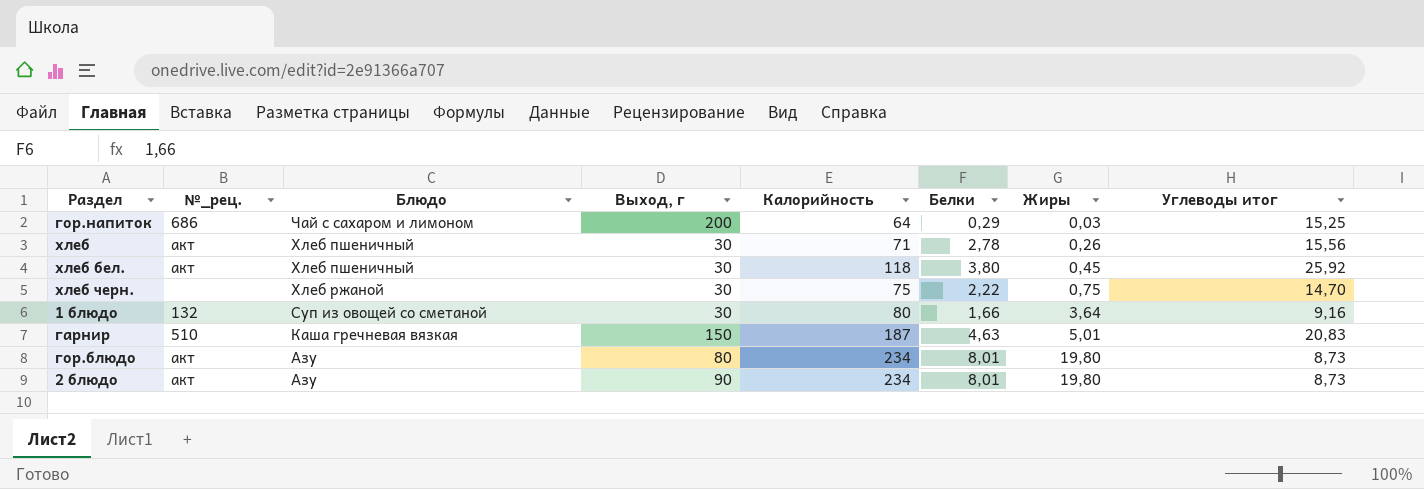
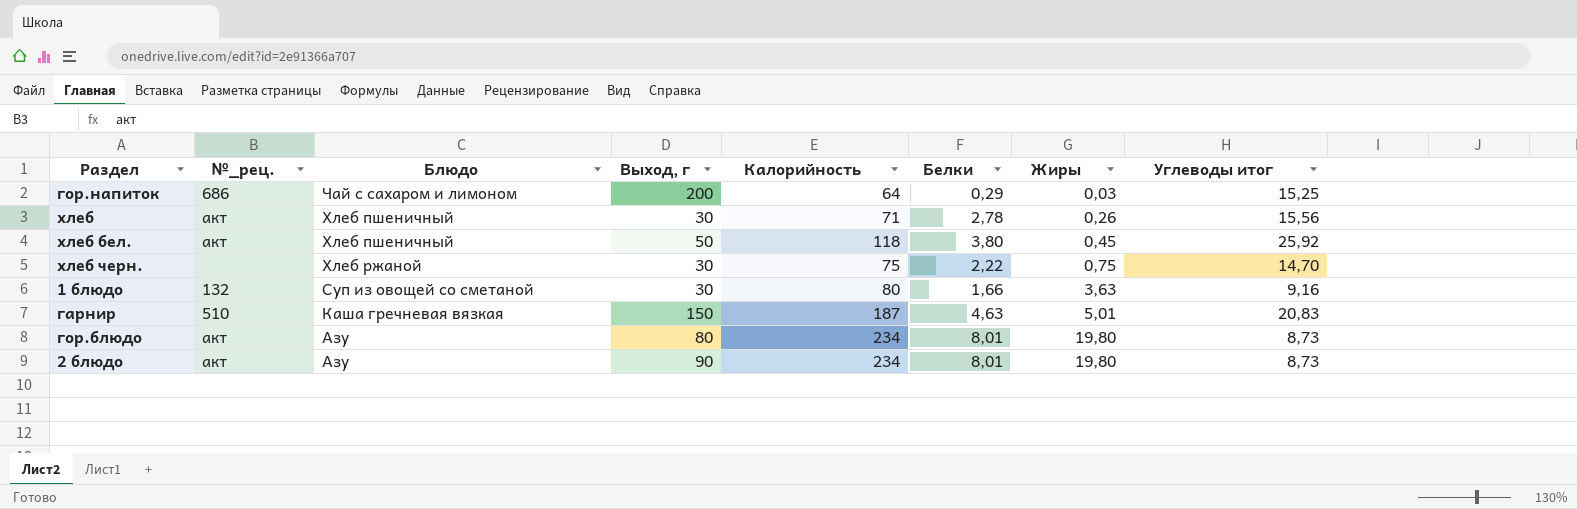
хлеб бел. | Выход, г: 30 -> 50
1 блюдо | Жиры: 3,64 -> 3,63

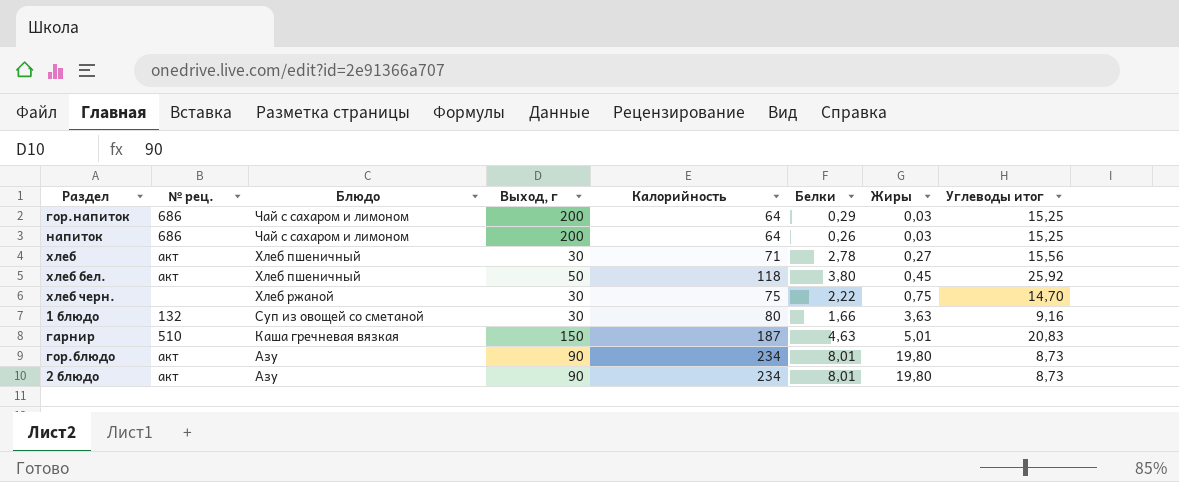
column name: №_рец. -> № рец.
row напиток: none -> 686 | Чай с сахаром и лимоном | 200 | 64 | 0,26 | 0,03 | 15,25
хлеб | Жиры: 0,26 -> 0,27
гор.блюдо | Выход, г: 80 -> 90

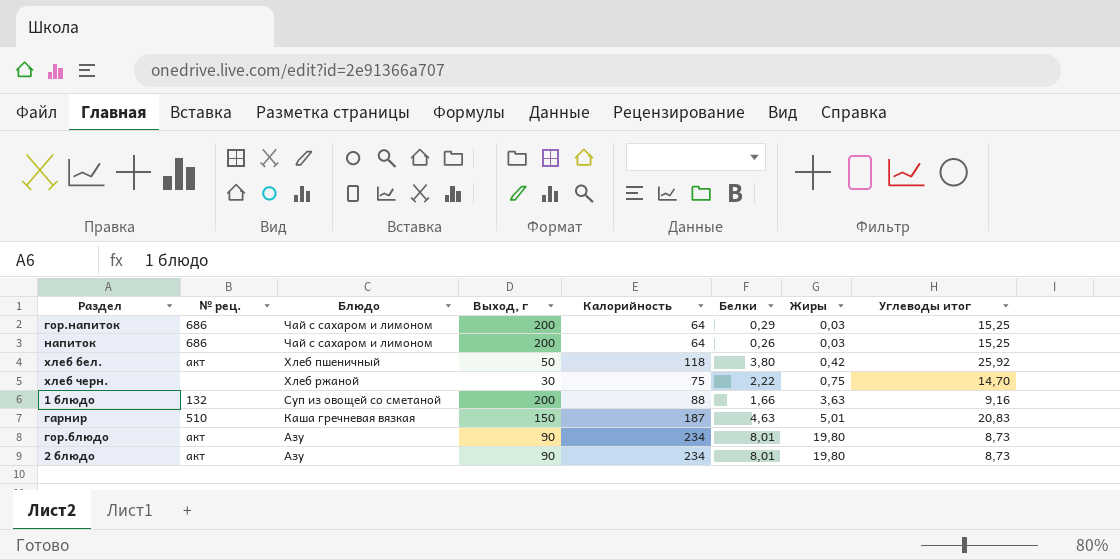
row хлеб: акт | Хлеб пшеничный | 30 | 71 | 2,78 | 0,27 | 15,56 -> none
хлеб бел. | Жиры: 0,45 -> 0,42
1 блюдо | Выход, г: 30 -> 200
1 блюдо | Калорийность: 80 -> 88

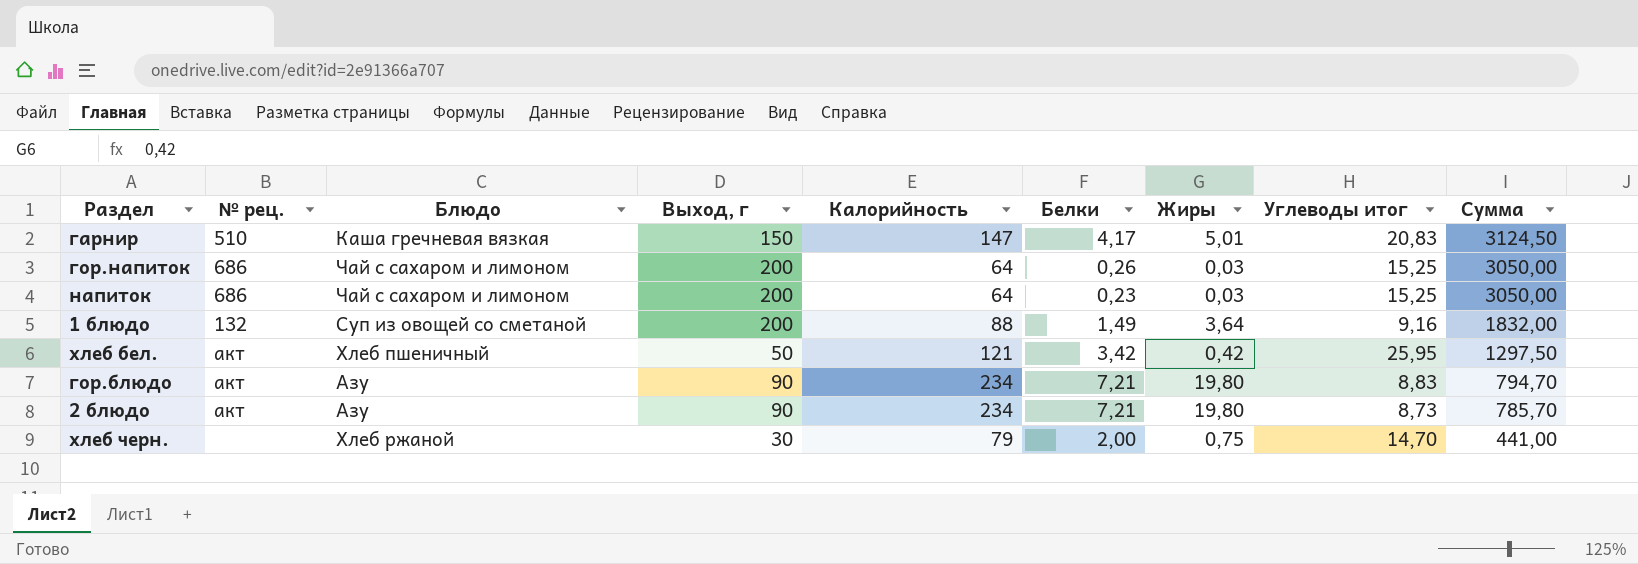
row order: Жиры ascending -> Сумма descending
column Сумма | formula: none -> [Выход, г] * [Углеводы итог]
гарнир | Калорийность: 187 -> 147
гарнир | Белки: 4,63 -> 4,17
гор.напиток | Белки: 0,29 -> 0,26
напиток | Белки: 0,26 -> 0,23
1 блюдо | Белки: 1,66 -> 1,49
1 блюдо | Жиры: 3,63 -> 3,64
хлеб бел. | Калорийность: 118 -> 121
хлеб бел. | Белки: 3,80 -> 3,42
хлеб бел. | Углеводы итог: 25,92 -> 25,95
гор.блюдо | Белки: 8,01 -> 7,21
гор.блюдо | Углеводы итог: 8,73 -> 8,83
2 блюдо | Белки: 8,01 -> 7,21
хлеб черн. | Калорийность: 75 -> 79
хлеб черн. | Белки: 2,22 -> 2,00

